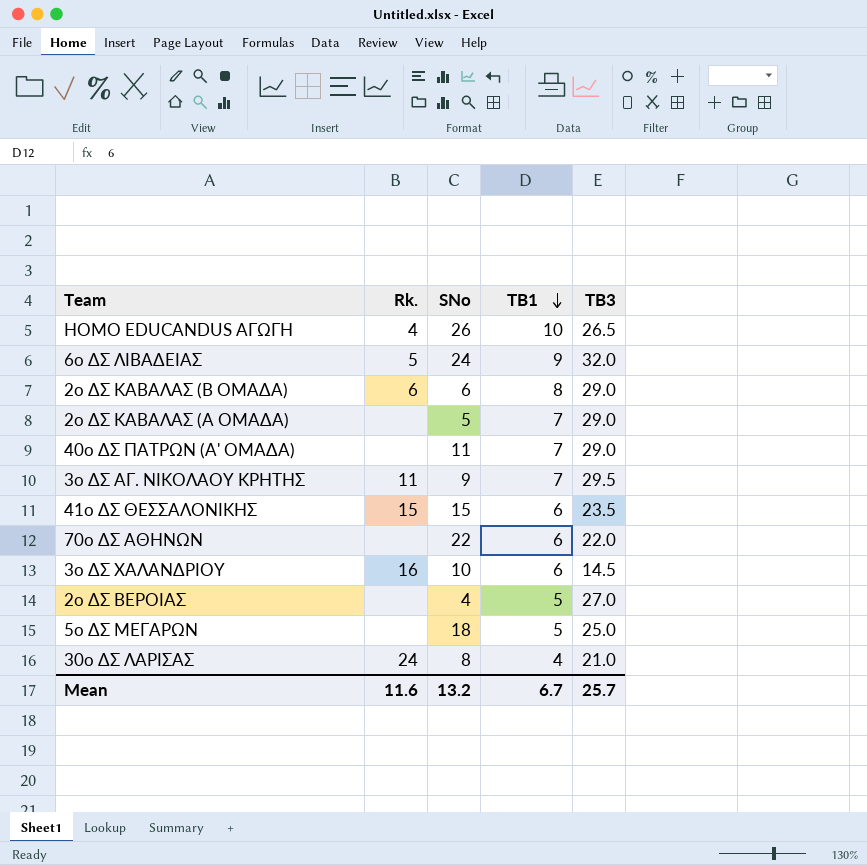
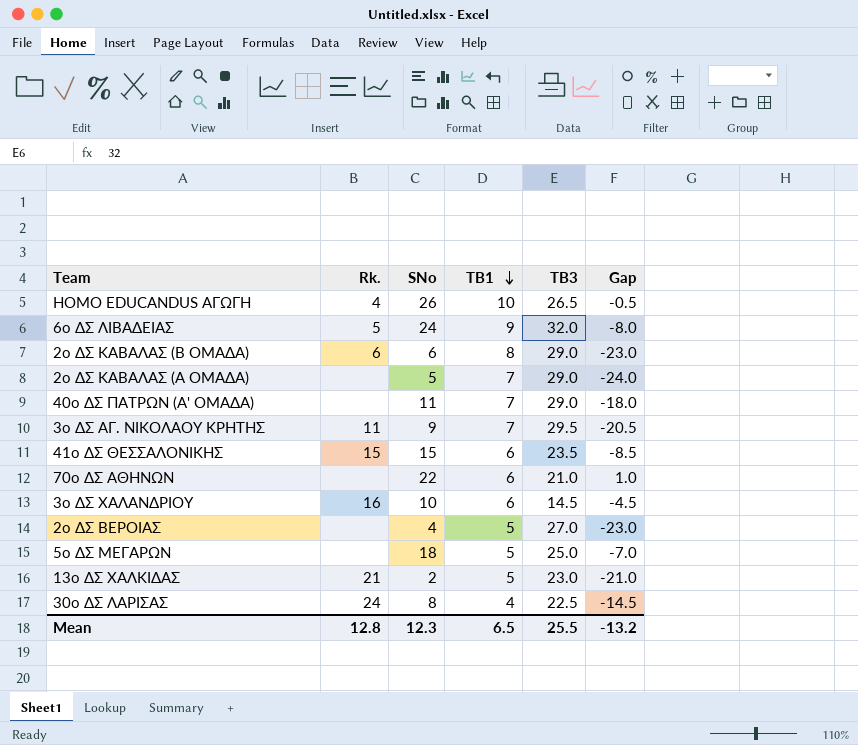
column Gap | formula: none -> [SNo] - [TB3]
70ο ΔΣ ΑΘΗΝΩΝ | TB3: 22.0 -> 21.0
row 13ο ΔΣ ΧΑΛΚΙΔΑΣ: none -> 21 | 2 | 5 | 23.0 | -21.0
30ο ΔΣ ΛΑΡΙΣΑΣ | TB3: 21.0 -> 22.5
Mean | Rk.: 11.6 -> 12.8
Mean | SNo: 13.2 -> 12.3
Mean | TB1: 6.7 -> 6.5
Mean | TB3: 25.7 -> 25.5

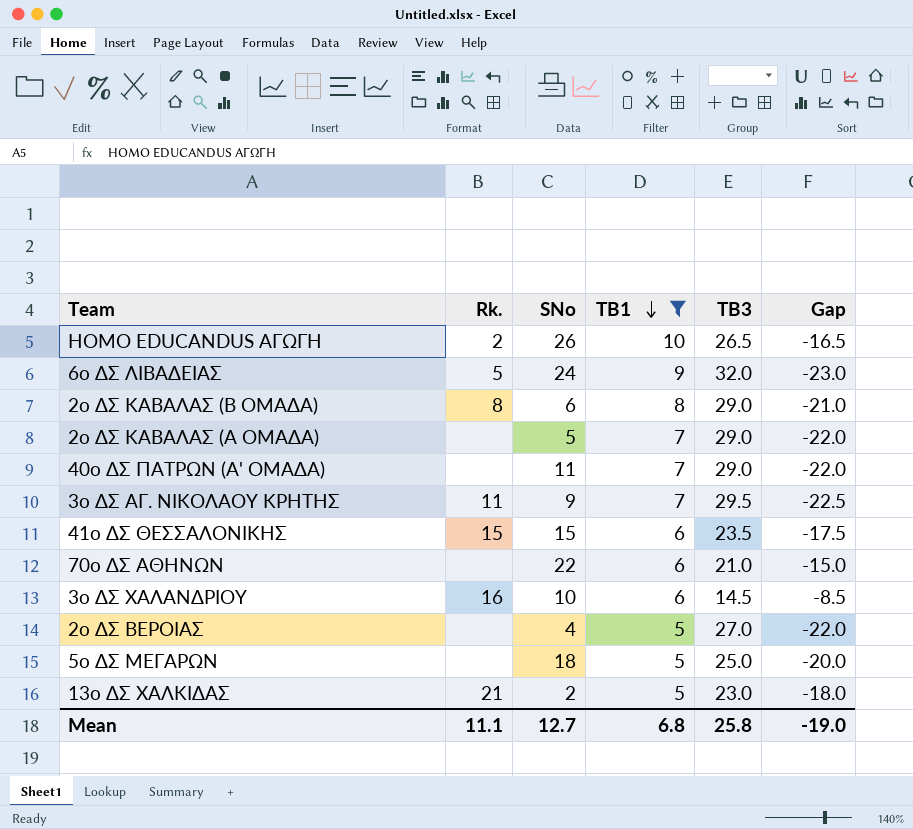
filter: none -> TB1 != 4
column Gap | formula: [SNo] - [TB3] -> [TB1] - [TB3]
HOMO EDUCANDUS ΑΓΩΓΗ | Rk.: 4 -> 2
2ο ΔΣ ΚΑΒΑΛΑΣ (Β ΟΜΑΔΑ) | Rk.: 6 -> 8
Mean | Rk.: 12.8 -> 11.1
Mean | SNo: 12.3 -> 12.7
Mean | TB1: 6.5 -> 6.8
Mean | TB3: 25.5 -> 25.8
Mean | Gap: -13.2 -> -19.0

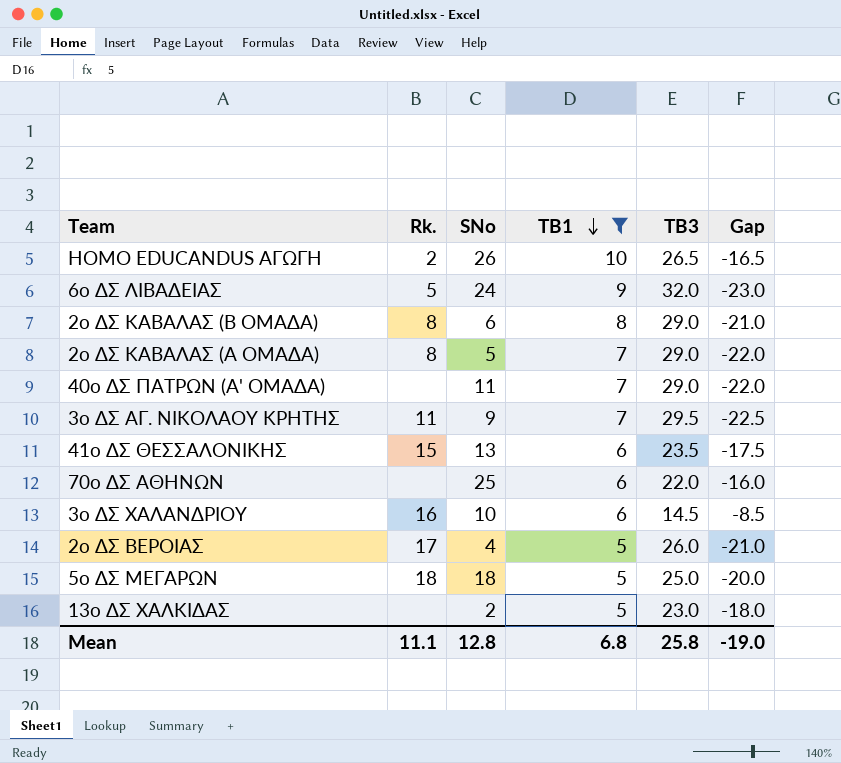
2ο ΔΣ ΚΑΒΑΛΑΣ (Α ΟΜΑΔΑ) | Rk.: none -> 8
41ο ΔΣ ΘΕΣΣΑΛΟΝΙΚΗΣ | SNo: 15 -> 13
70ο ΔΣ ΑΘΗΝΩΝ | SNo: 22 -> 25
70ο ΔΣ ΑΘΗΝΩΝ | TB3: 21.0 -> 22.0
70ο ΔΣ ΑΘΗΝΩΝ | Gap: -15.0 -> -16.0
2ο ΔΣ ΒΕΡΟΙΑΣ | Rk.: none -> 17
2ο ΔΣ ΒΕΡΟΙΑΣ | TB3: 27.0 -> 26.0
2ο ΔΣ ΒΕΡΟΙΑΣ | Gap: -22.0 -> -21.0
5ο ΔΣ ΜΕΓΑΡΩΝ | Rk.: none -> 18
13ο ΔΣ ΧΑΛΚΙΔΑΣ | Rk.: 21 -> none
Mean | SNo: 12.7 -> 12.8

